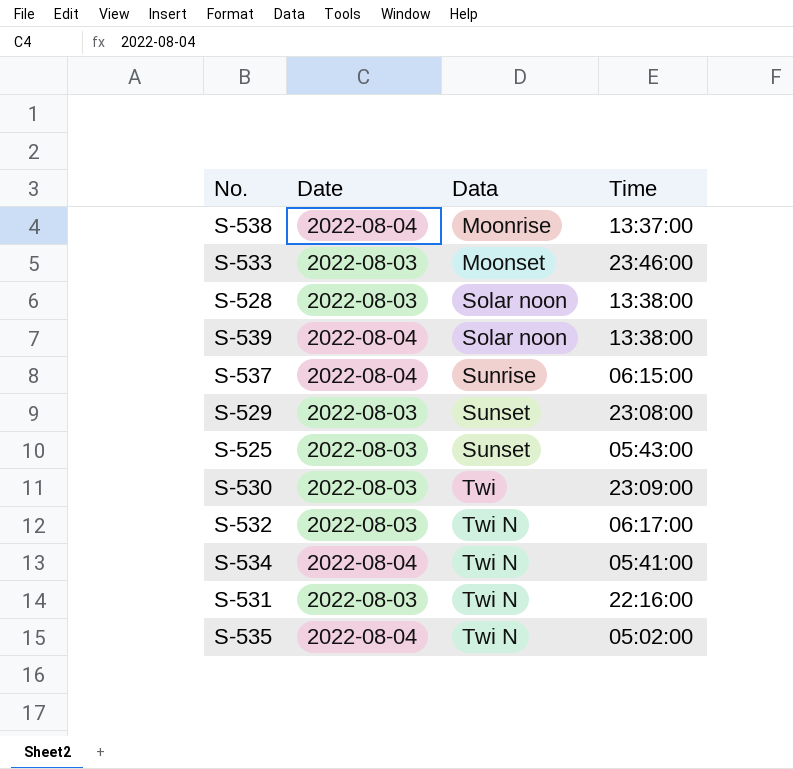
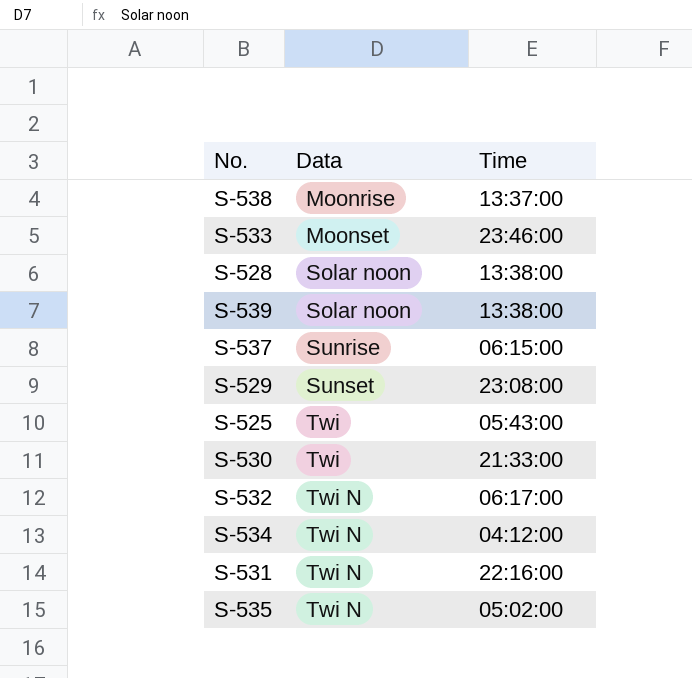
column Date | position: 2 -> none
S-525 | Data: Sunset -> Twi
S-530 | Time: 23:09:00 -> 21:33:00
S-534 | Time: 05:41:00 -> 04:12:00

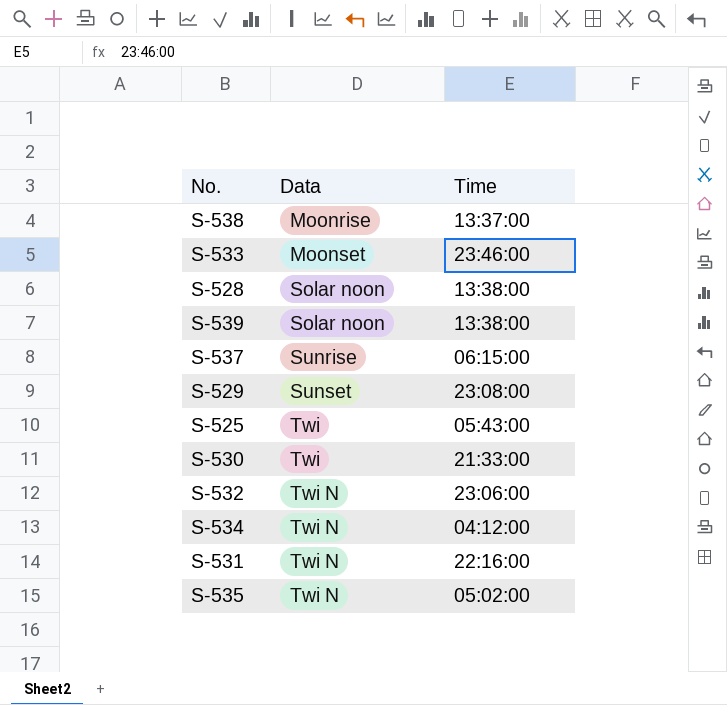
S-532 | Time: 06:17:00 -> 23:06:00

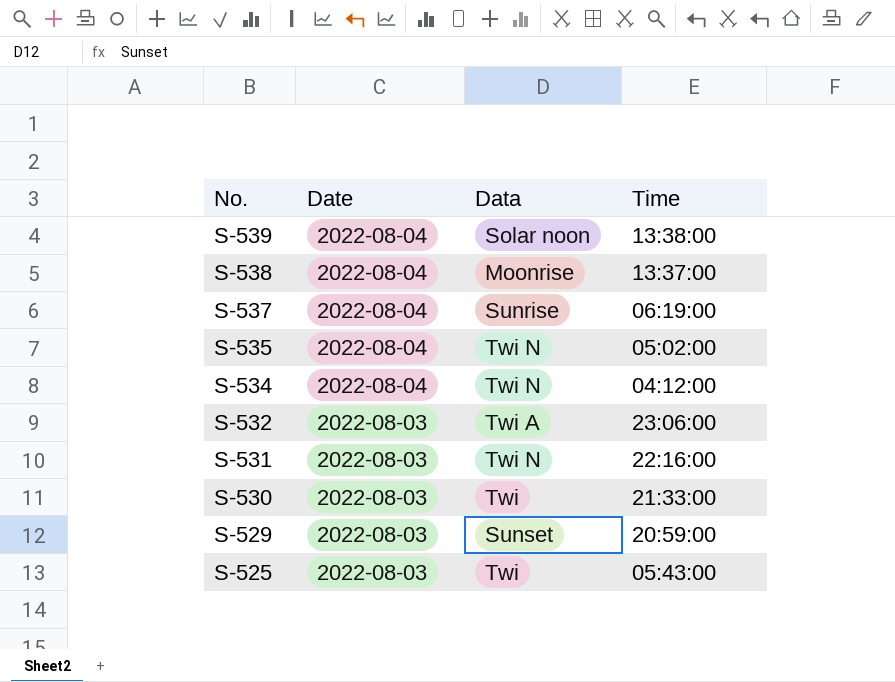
row order: Data ascending -> No. descending
column Date | position: none -> 2
row S-533: Moonset | 23:46:00 -> none
row S-528: Solar noon | 13:38:00 -> none
S-537 | Time: 06:15:00 -> 06:19:00
S-532 | Data: Twi N -> Twi A
S-529 | Time: 23:08:00 -> 20:59:00

